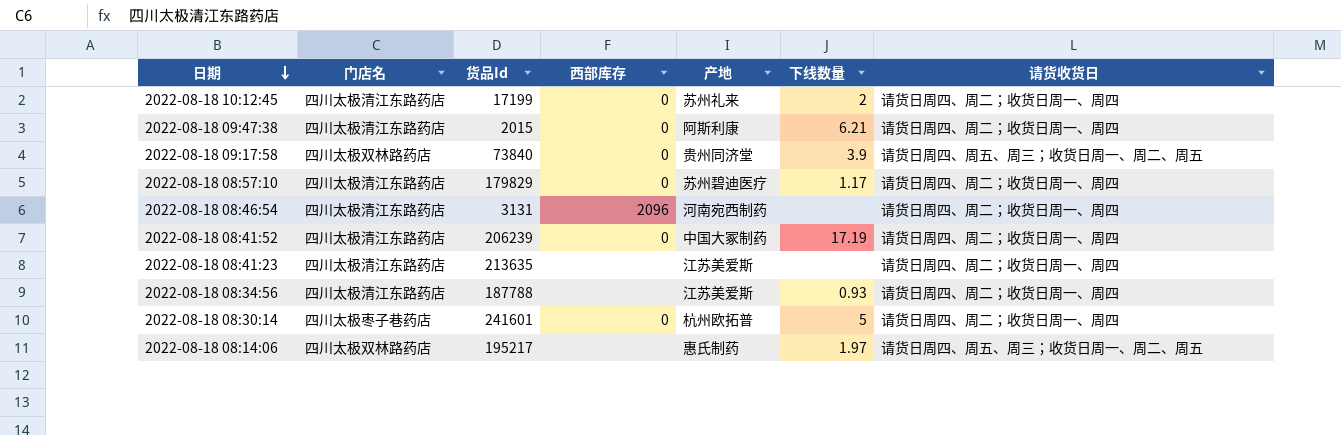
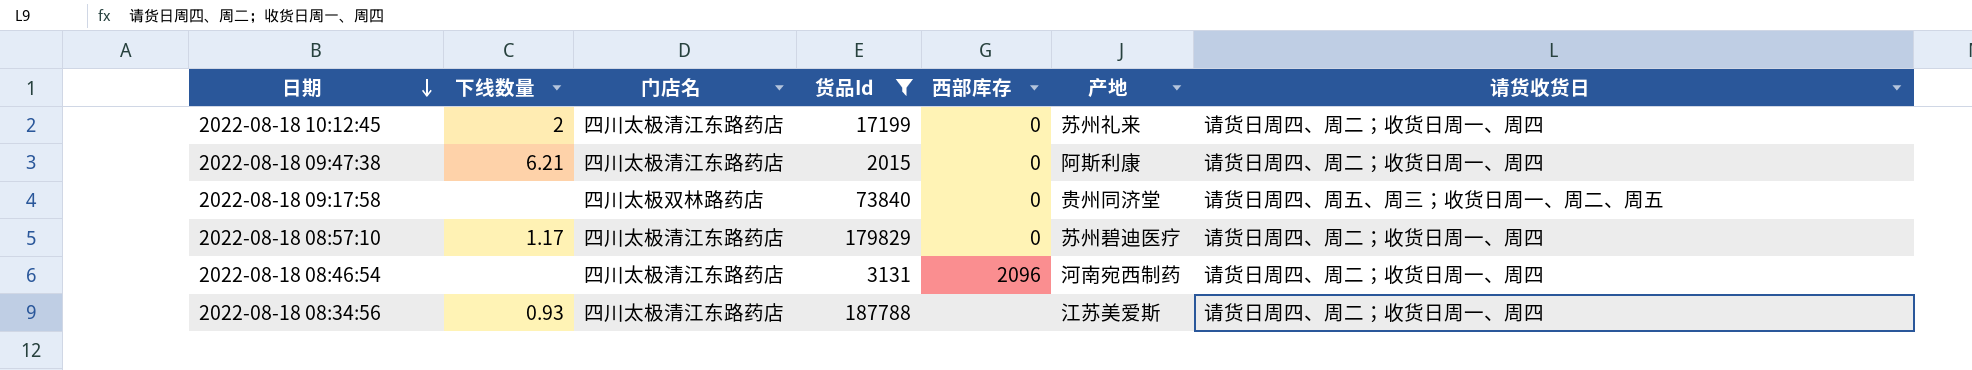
filter: none -> 货品Id <= 187788
column 下线数量 | position: 6 -> 2
2022-08-18 09:17:58 | 下线数量: 3.9 -> none

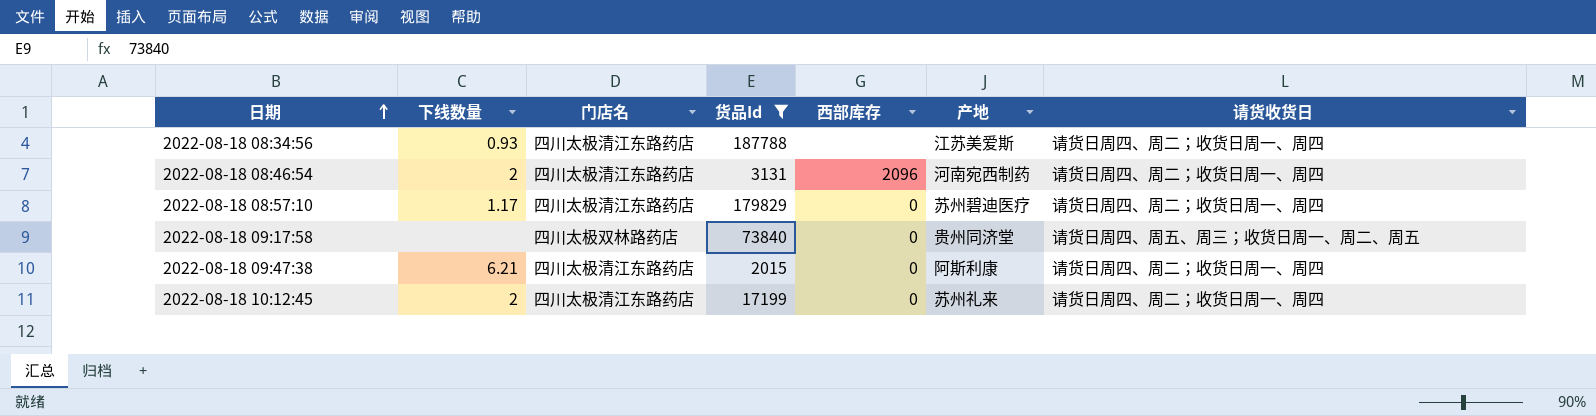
row order: 日期 descending -> 日期 ascending
2022-08-18 08:46:54 | 下线数量: none -> 2

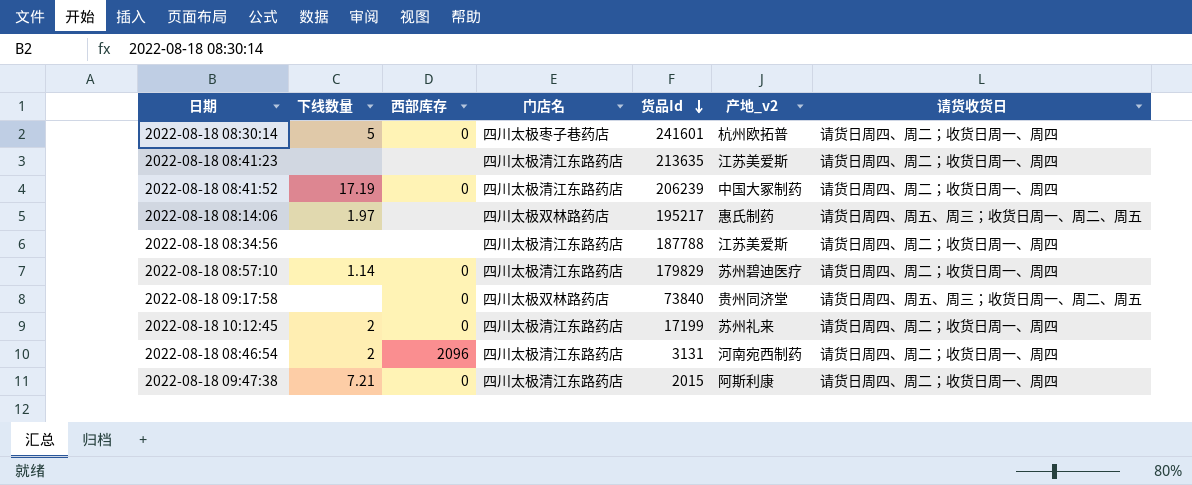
filter: 货品Id <= 187788 -> none
row order: 日期 ascending -> 货品Id descending
column 西部库存 | position: 5 -> 3
column name: 产地 -> 产地_v2
2022-08-18 08:34:56 | 下线数量: 0.93 -> none
2022-08-18 08:57:10 | 下线数量: 1.17 -> 1.14
2022-08-18 09:47:38 | 下线数量: 6.21 -> 7.21

